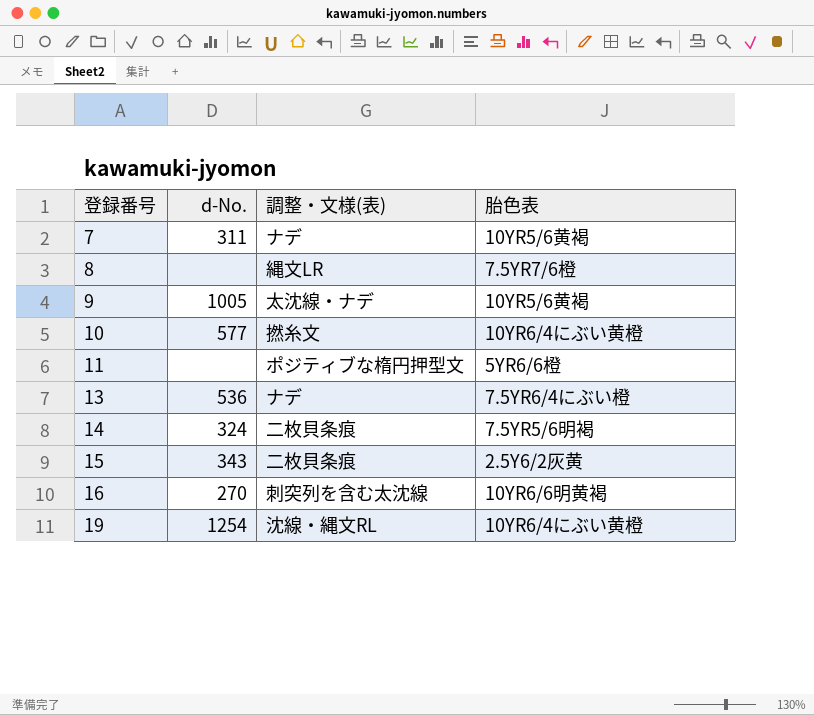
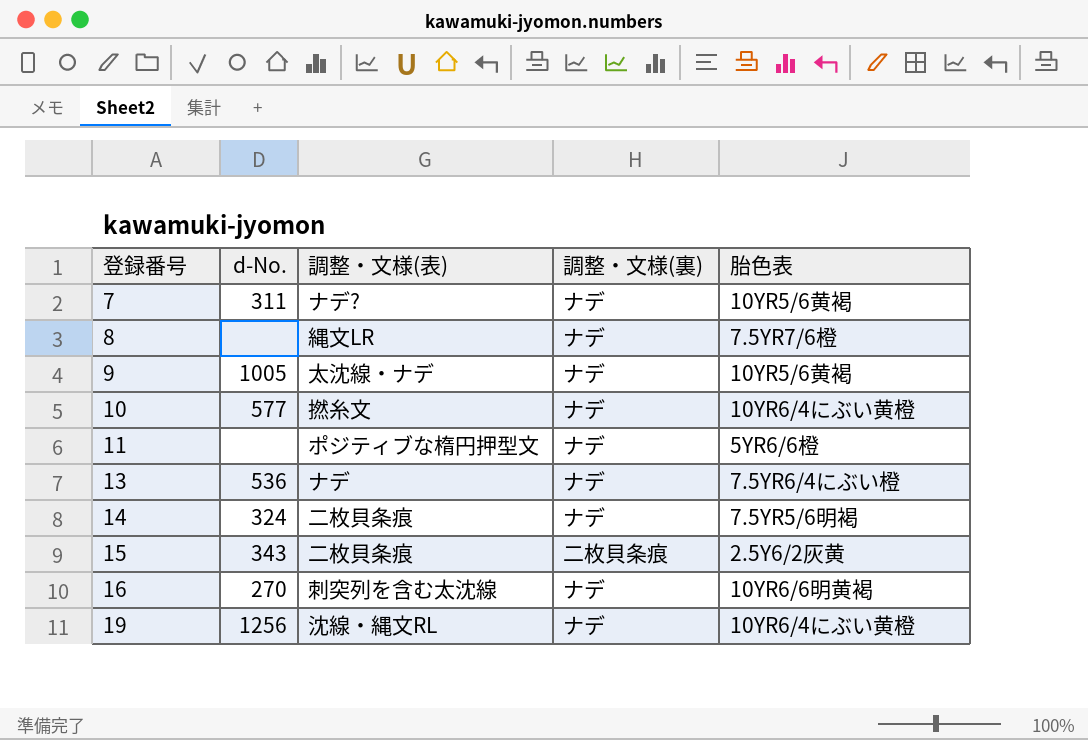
column 調整・文様(裏) | position: none -> 4
7 | 調整・文様(表): ナデ -> ナデ?
19 | d-No.: 1254 -> 1256

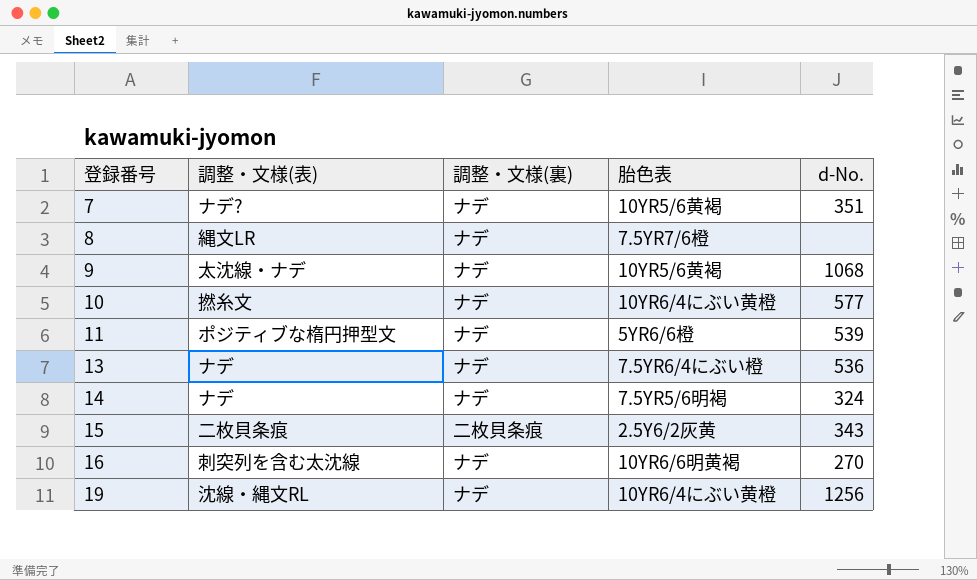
column d-No. | position: 2 -> 5
7 | d-No.: 311 -> 351
9 | d-No.: 1005 -> 1068
11 | d-No.: none -> 539
14 | 調整・文様(表): 二枚貝条痕 -> ナデ

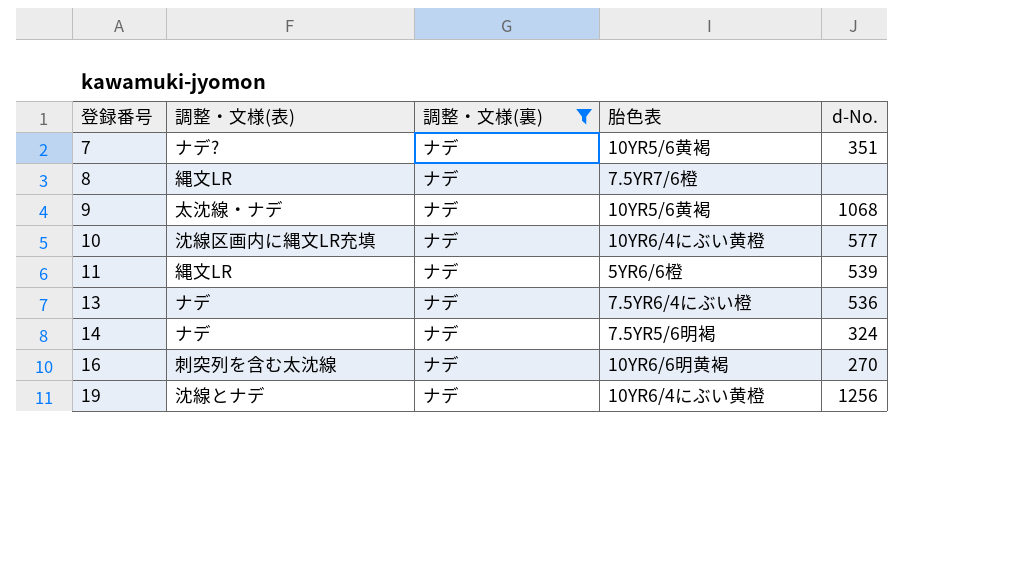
filter: none -> 調整・文様(裏) = ナデ
10 | 調整・文様(表): 撚糸文 -> 沈線区画内に縄文LR充填
11 | 調整・文様(表): ポジティブな楕円押型文 -> 縄文LR
19 | 調整・文様(表): 沈線・縄文RL -> 沈線とナデ

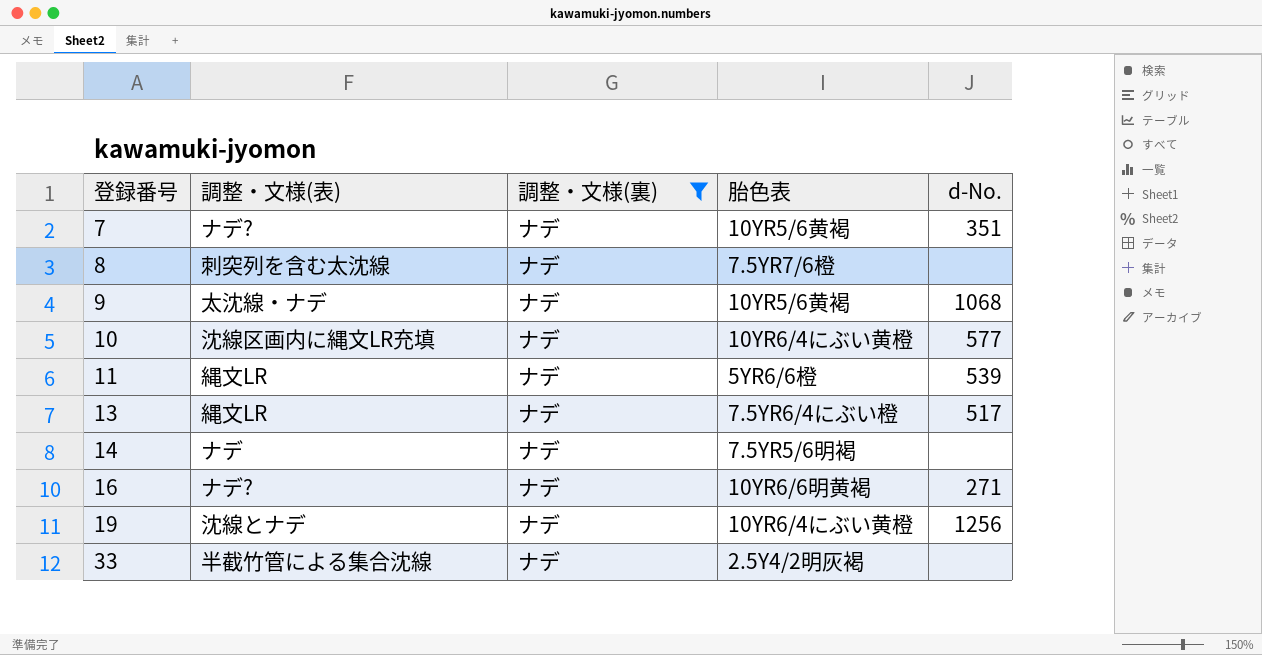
8 | 調整・文様(表): 縄文LR -> 刺突列を含む太沈線
13 | 調整・文様(表): ナデ -> 縄文LR
13 | d-No.: 536 -> 517
14 | d-No.: 324 -> none
16 | 調整・文様(表): 刺突列を含む太沈線 -> ナデ?
16 | d-No.: 270 -> 271
row 33: none -> 半截竹管による集合沈線 | ナデ | 2.5Y4/2明灰褐 | none

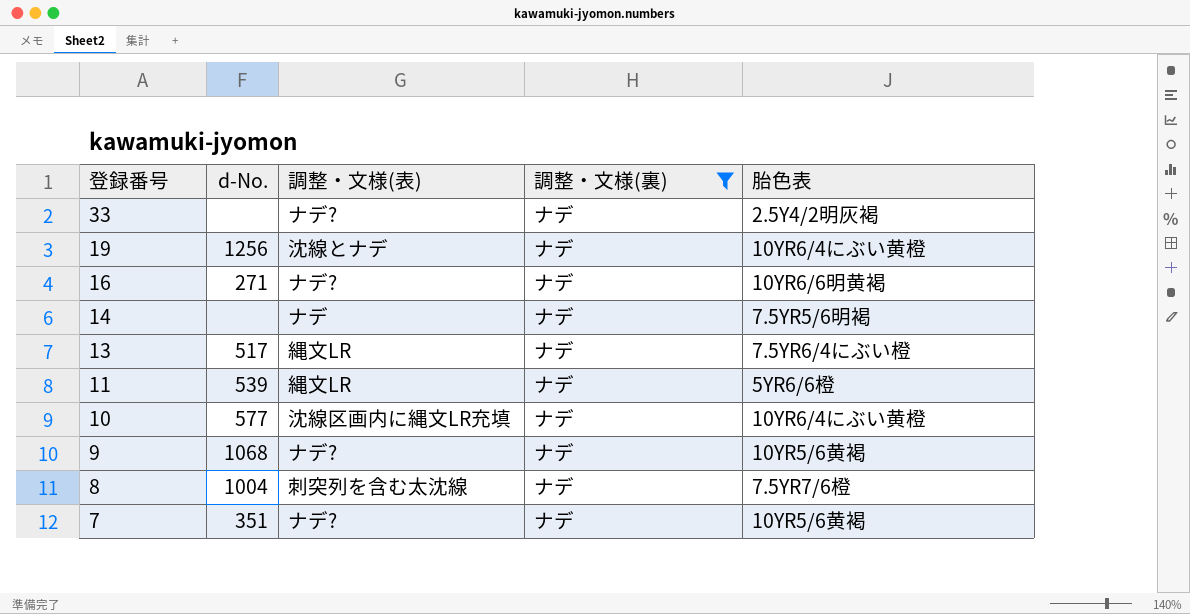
row order: 登録番号 ascending -> 登録番号 descending
column d-No. | position: 5 -> 2
33 | 調整・文様(表): 半截竹管による集合沈線 -> ナデ?
9 | 調整・文様(表): 太沈線・ナデ -> ナデ?
8 | d-No.: none -> 1004

